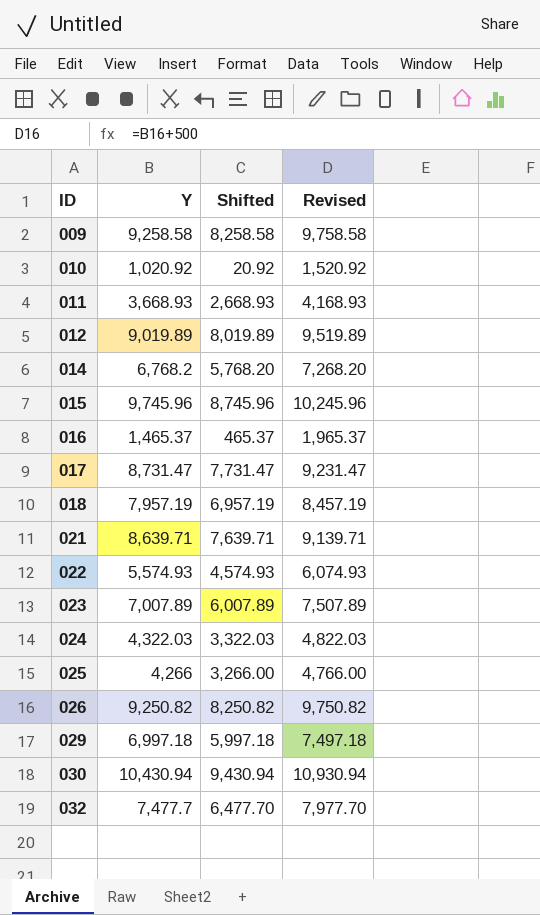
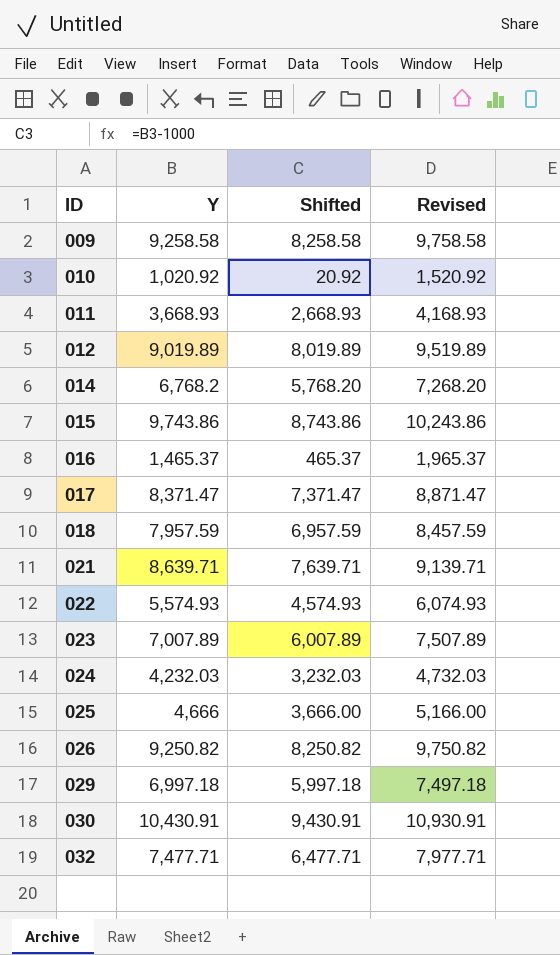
015 | Y: 9,745.96 -> 9,743.86
015 | Shifted: 8,745.96 -> 8,743.86
015 | Revised: 10,245.96 -> 10,243.86
017 | Y: 8,731.47 -> 8,371.47
017 | Shifted: 7,731.47 -> 7,371.47
017 | Revised: 9,231.47 -> 8,871.47
018 | Y: 7,957.19 -> 7,957.59
018 | Shifted: 6,957.19 -> 6,957.59
018 | Revised: 8,457.19 -> 8,457.59
024 | Y: 4,322.03 -> 4,232.03
024 | Shifted: 3,322.03 -> 3,232.03
024 | Revised: 4,822.03 -> 4,732.03
025 | Y: 4,266 -> 4,666
025 | Shifted: 3,266.00 -> 3,666.00
025 | Revised: 4,766.00 -> 5,166.00
030 | Y: 10,430.94 -> 10,430.91
030 | Shifted: 9,430.94 -> 9,430.91
030 | Revised: 10,930.94 -> 10,930.91
032 | Y: 7,477.7 -> 7,477.71
032 | Shifted: 6,477.70 -> 6,477.71
032 | Revised: 7,977.70 -> 7,977.71

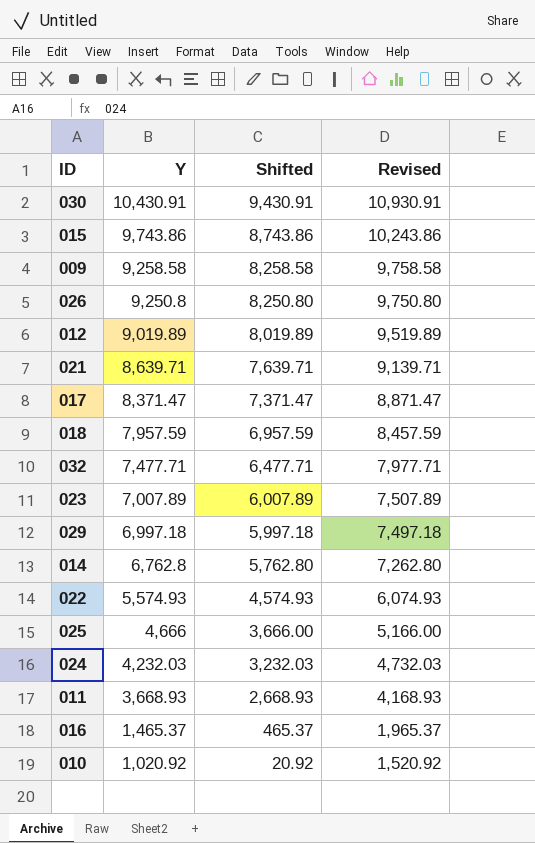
row order: ID ascending -> Y descending
026 | Y: 9,250.82 -> 9,250.8
026 | Shifted: 8,250.82 -> 8,250.80
026 | Revised: 9,750.82 -> 9,750.80
014 | Y: 6,768.2 -> 6,762.8
014 | Shifted: 5,768.20 -> 5,762.80
014 | Revised: 7,268.20 -> 7,262.80

